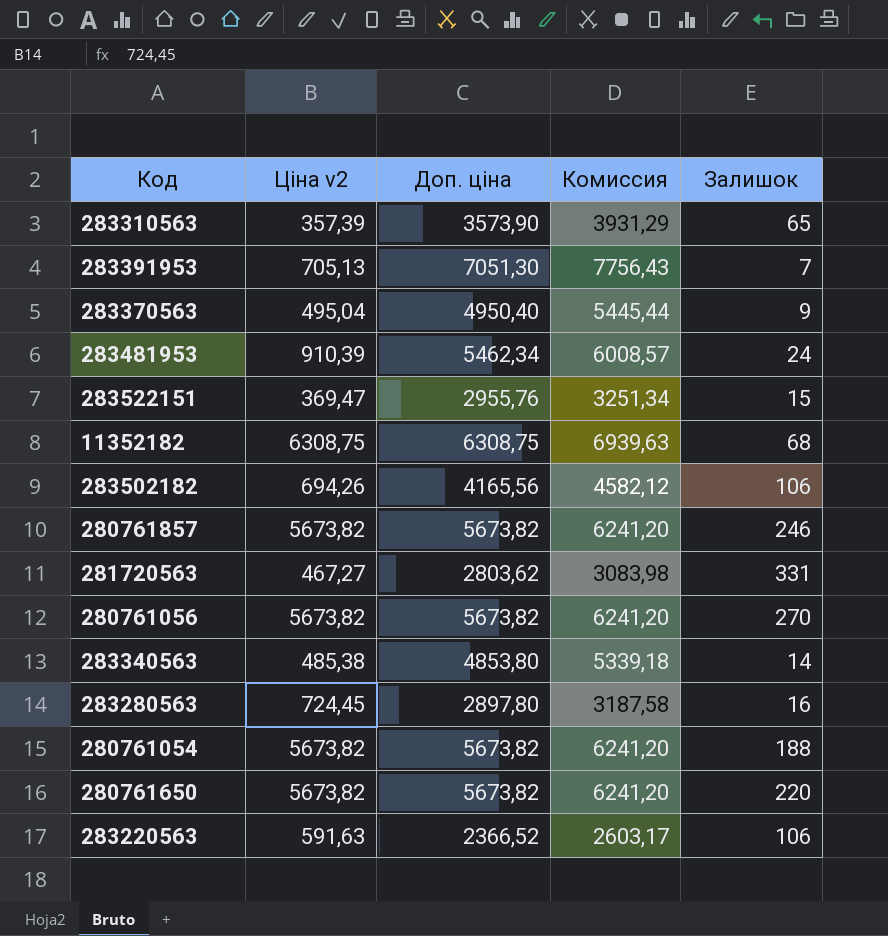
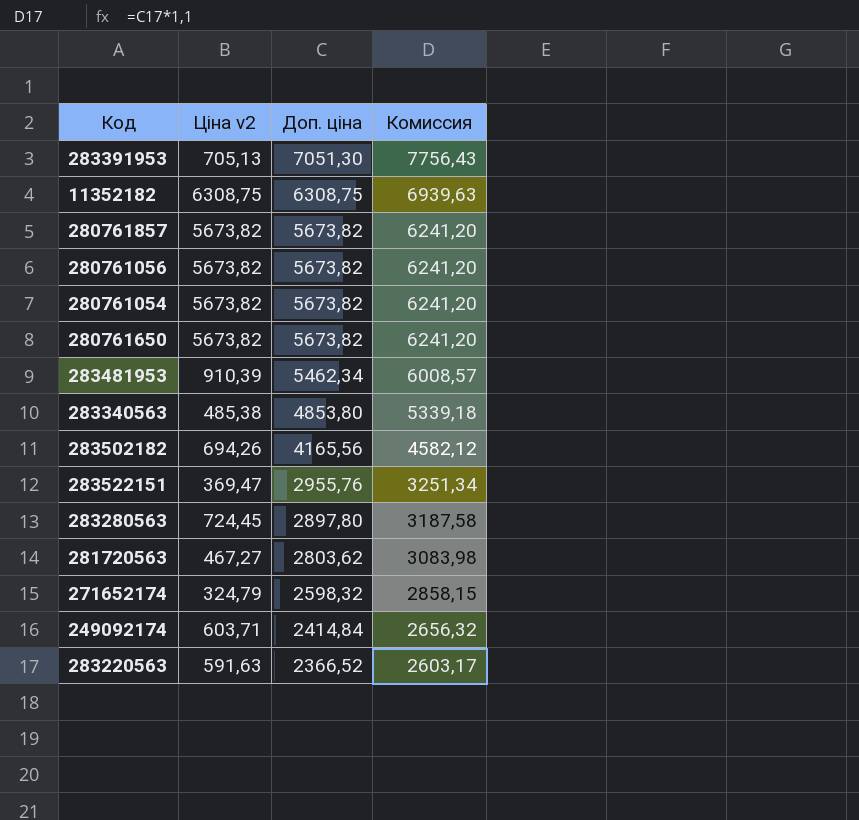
row order: none -> Доп. ціна descending
column Залишок | position: 5 -> none
row 283310563: 357,39 | 3573,90 | 3931,29 | 65 -> none
row 283370563: 495,04 | 4950,40 | 5445,44 | 9 -> none
row 271652174: none -> 324,79 | 2598,32 | 2858,15
row 249092174: none -> 603,71 | 2414,84 | 2656,32

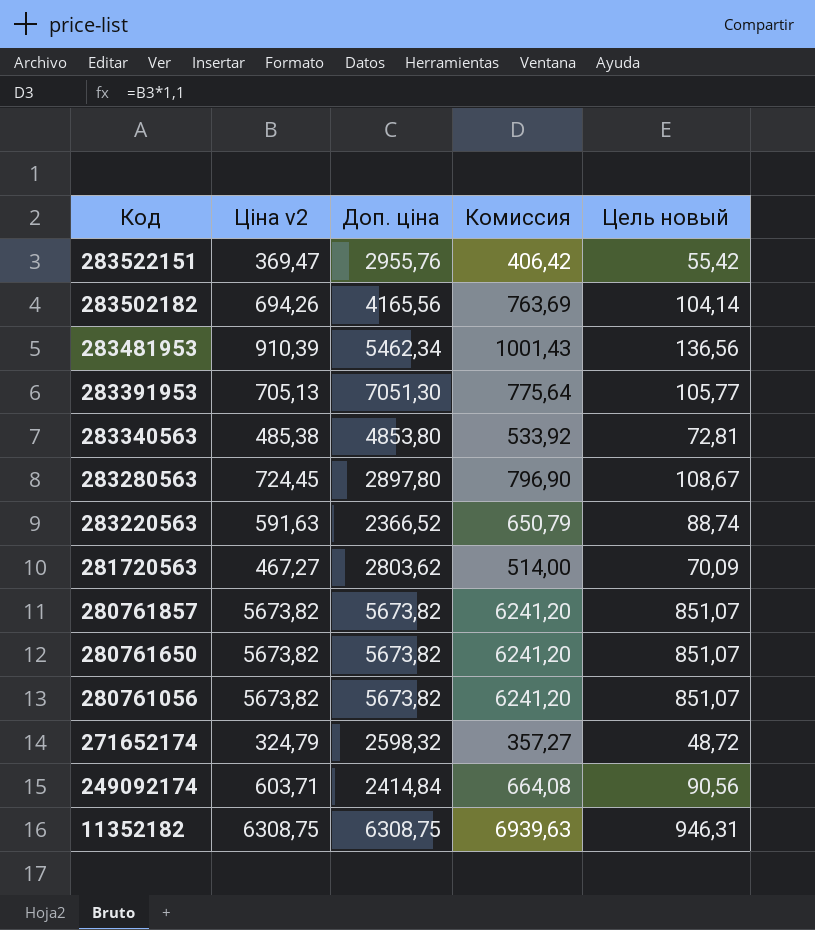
row order: Доп. ціна descending -> Код descending
column Комиссия | formula: [Доп. ціна] * 1,1 -> [Ціна v2] * 1,1
column Цель новый | formula: none -> [Ціна v2] * 0,15
row 280761054: 5673,82 | 5673,82 | 6241,20 -> none

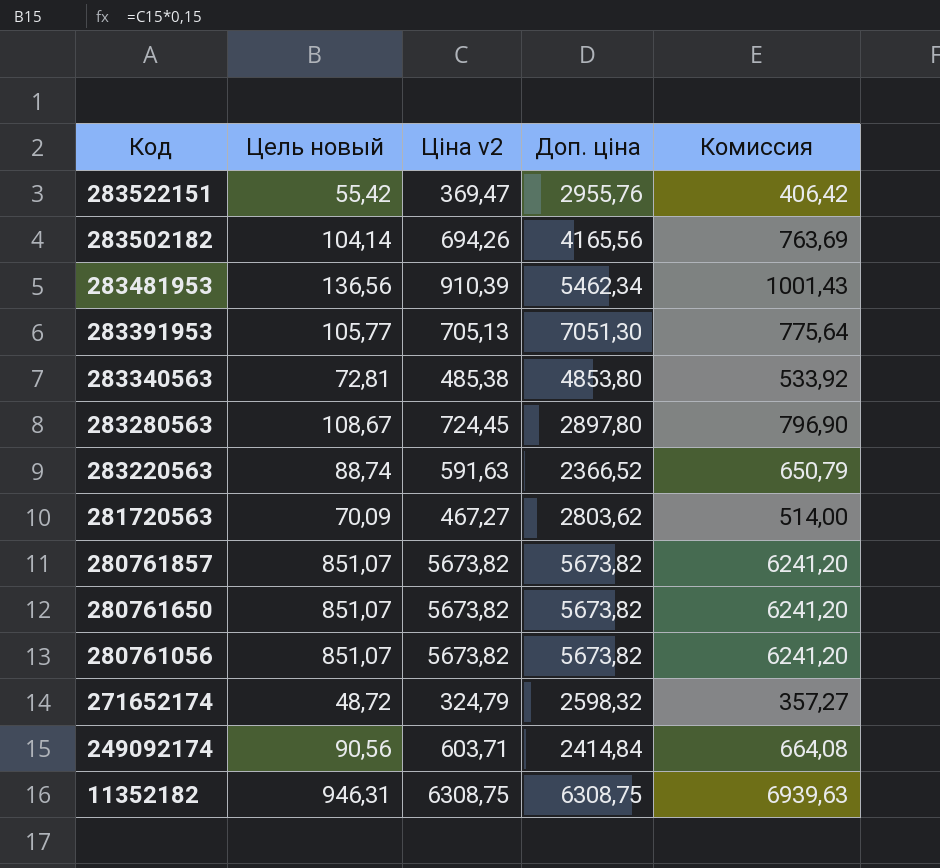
column Цель новый | position: 5 -> 2

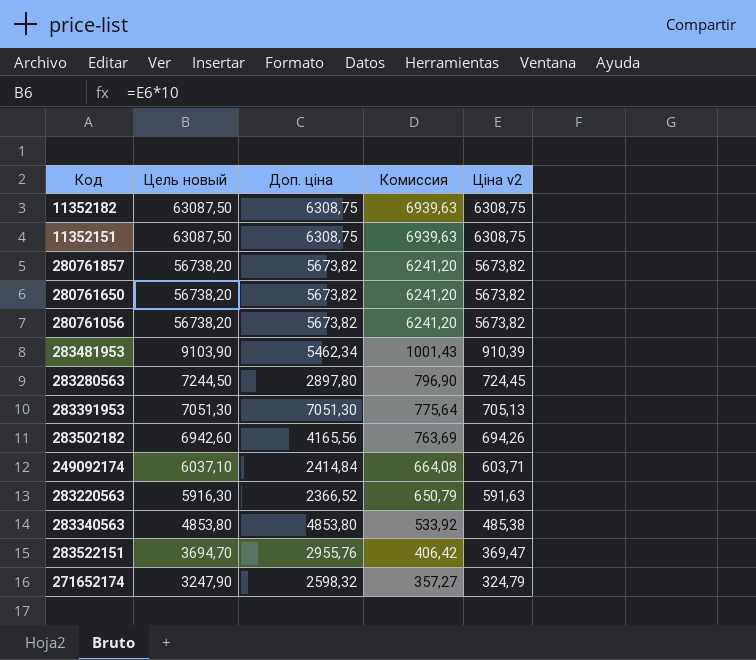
row order: Код descending -> Цель новый descending
column Цель новый | formula: [Ціна v2] * 0,15 -> [Ціна v2] * 10
column Ціна v2 | position: 3 -> 5
row 281720563: 70,09 | 467,27 | 2803,62 | 514,00 -> none
row 11352151: none -> 63087,50 | 6308,75 | 6939,63 | 6308,75

